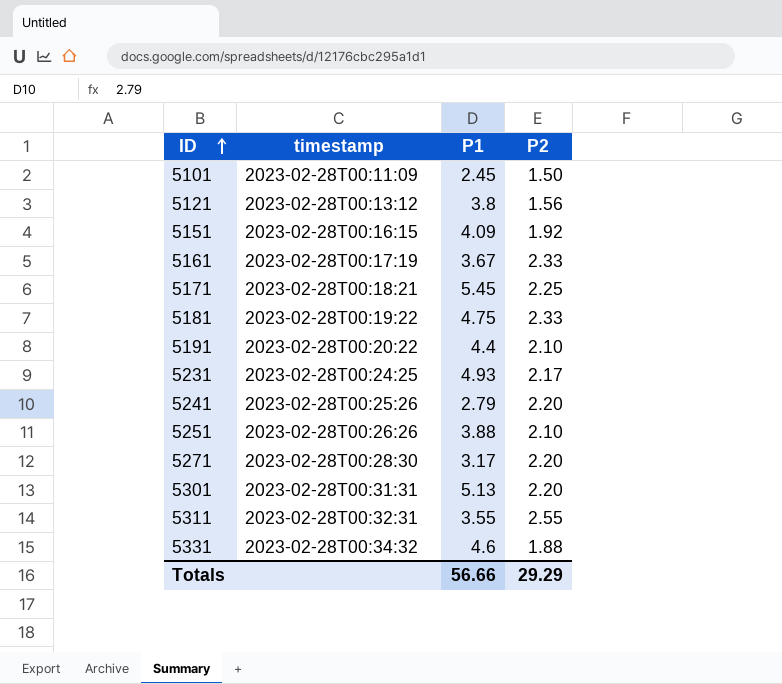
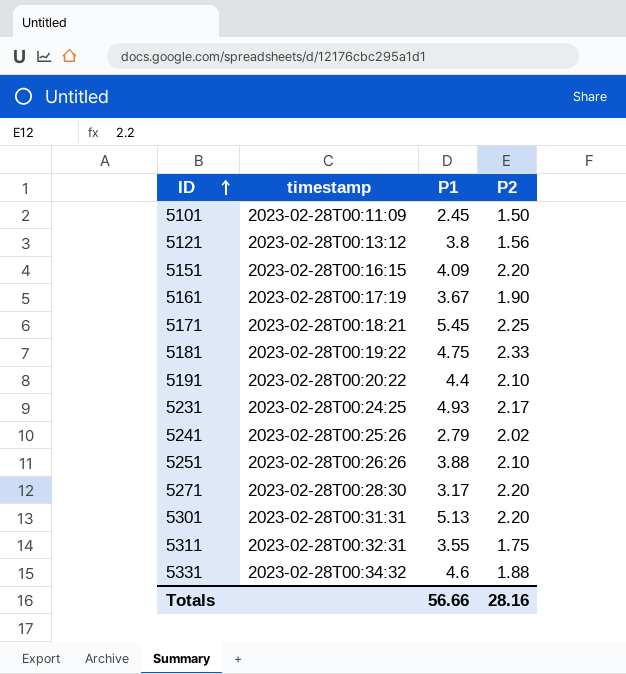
5151 | P2: 1.92 -> 2.20
5161 | P2: 2.33 -> 1.90
5241 | P2: 2.20 -> 2.02
5311 | P2: 2.55 -> 1.75
Totals | P2: 29.29 -> 28.16

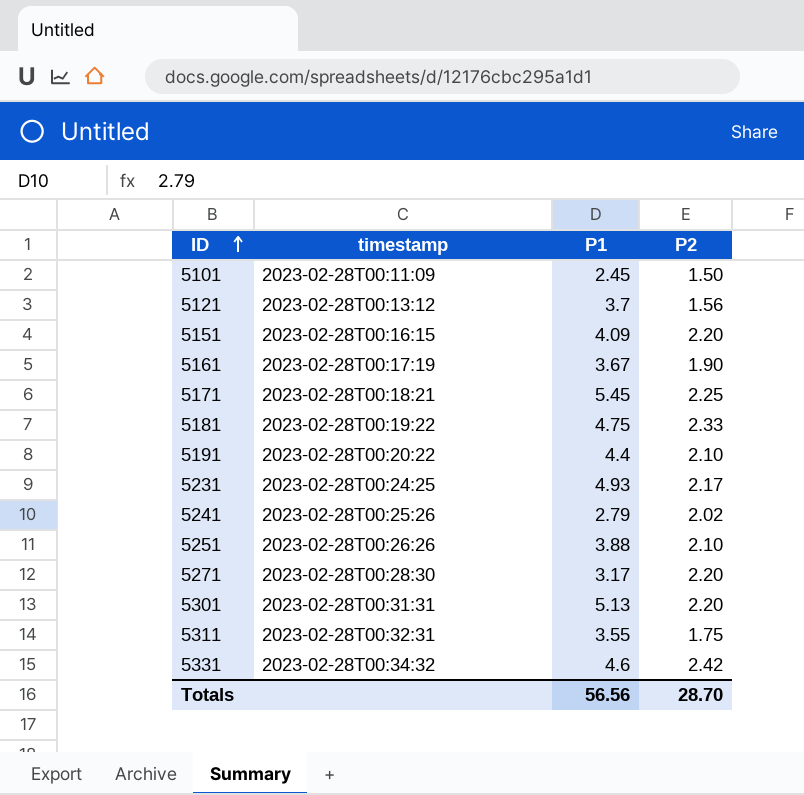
5121 | P1: 3.8 -> 3.7
5331 | P2: 1.88 -> 2.42
Totals | P1: 56.66 -> 56.56
Totals | P2: 28.16 -> 28.70

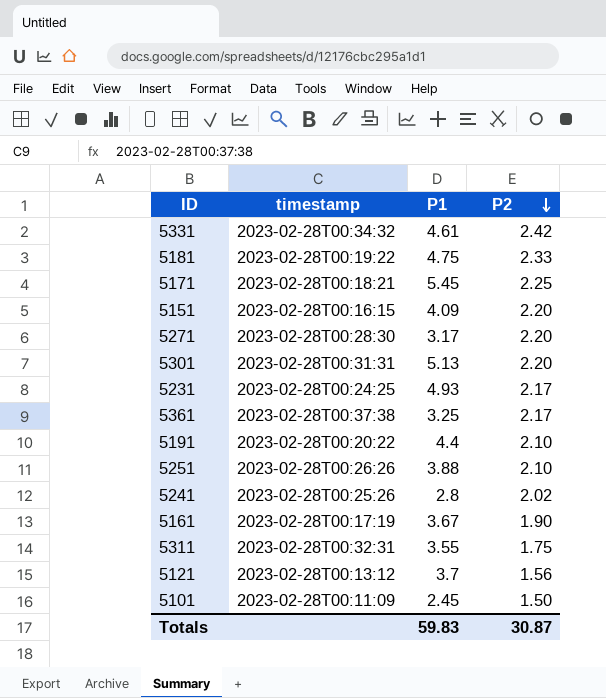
row order: ID ascending -> P2 descending
5331 | P1: 4.6 -> 4.61
row 5361: none -> 2023-02-28T00:37:38 | 3.25 | 2.17
5241 | P1: 2.79 -> 2.8
Totals | P1: 56.56 -> 59.83
Totals | P2: 28.70 -> 30.87

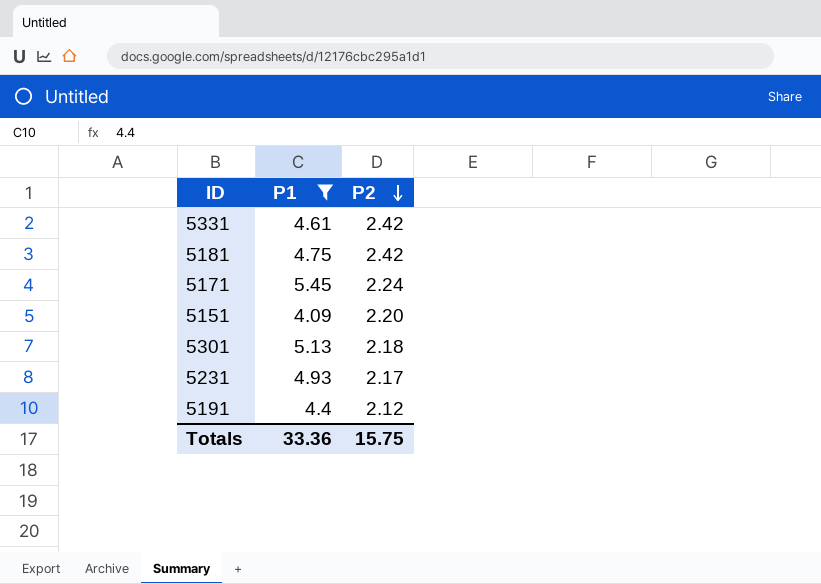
filter: none -> P1 >= 4.09
column timestamp | position: 2 -> none
5181 | P2: 2.33 -> 2.42
5171 | P2: 2.25 -> 2.24
5301 | P2: 2.20 -> 2.18
5191 | P2: 2.10 -> 2.12
Totals | P1: 59.83 -> 33.36
Totals | P2: 30.87 -> 15.75

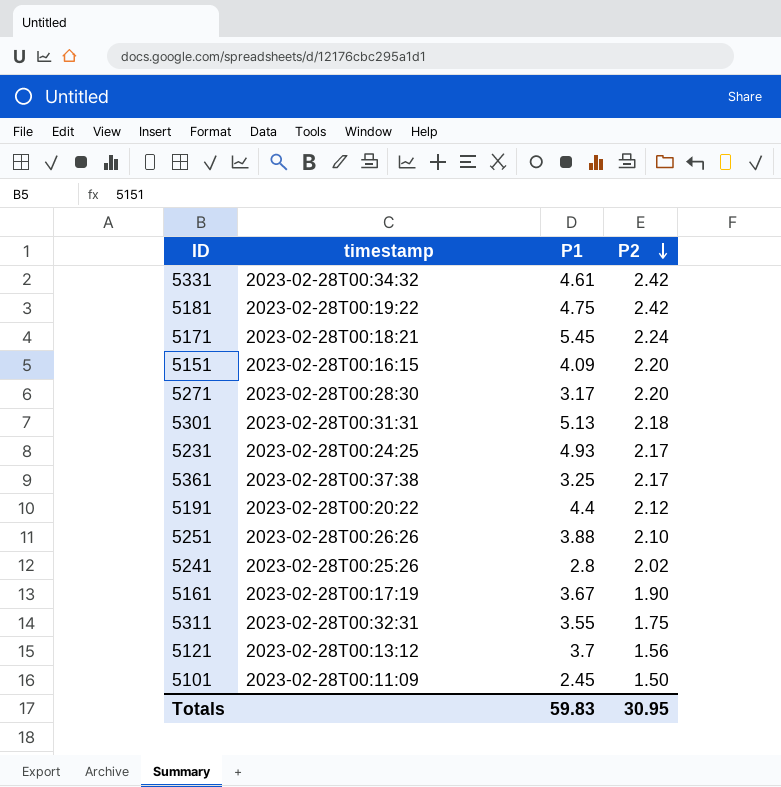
filter: P1 >= 4.09 -> none
column timestamp | position: none -> 2
Totals | P1: 33.36 -> 59.83
Totals | P2: 15.75 -> 30.95

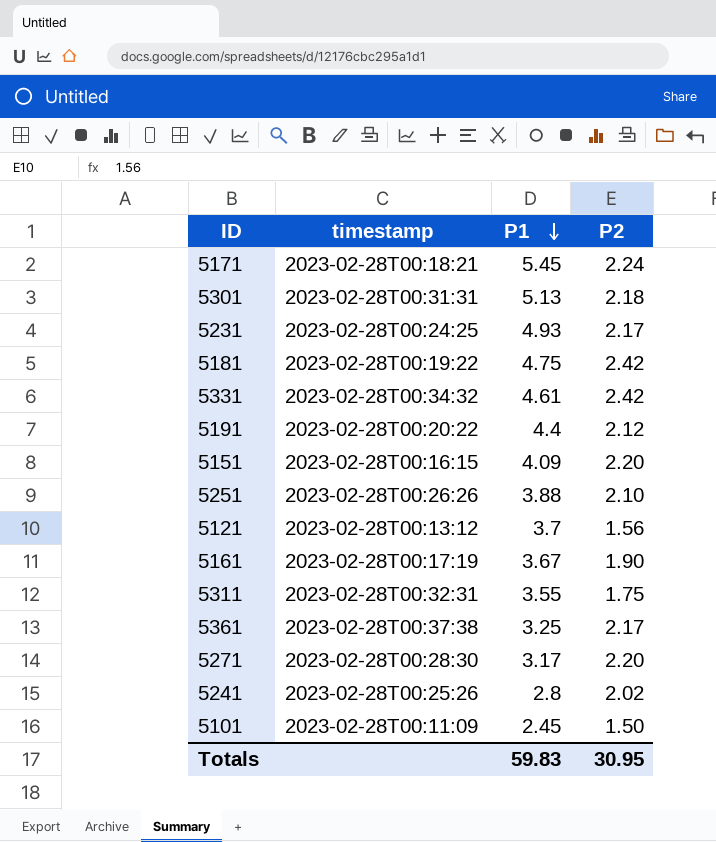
row order: P2 descending -> P1 descending

